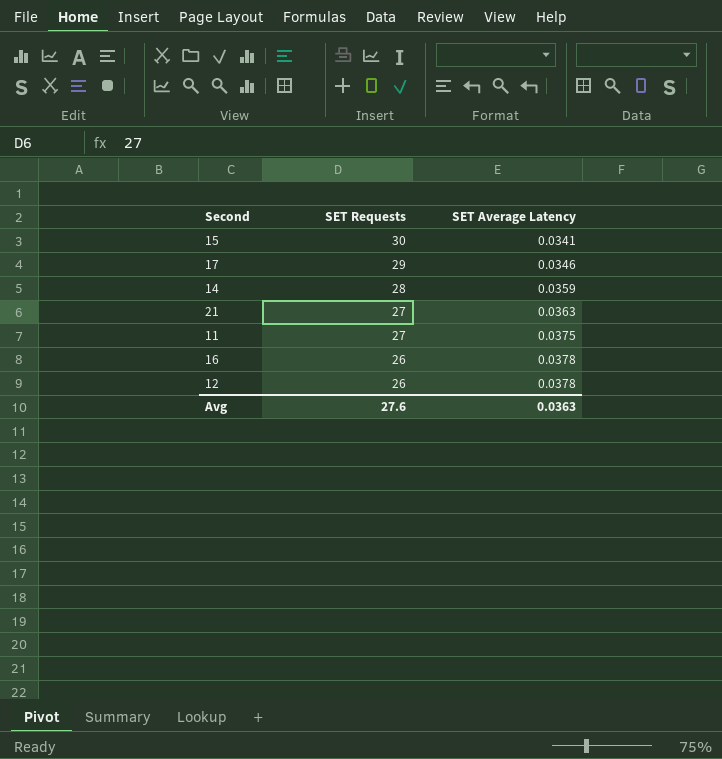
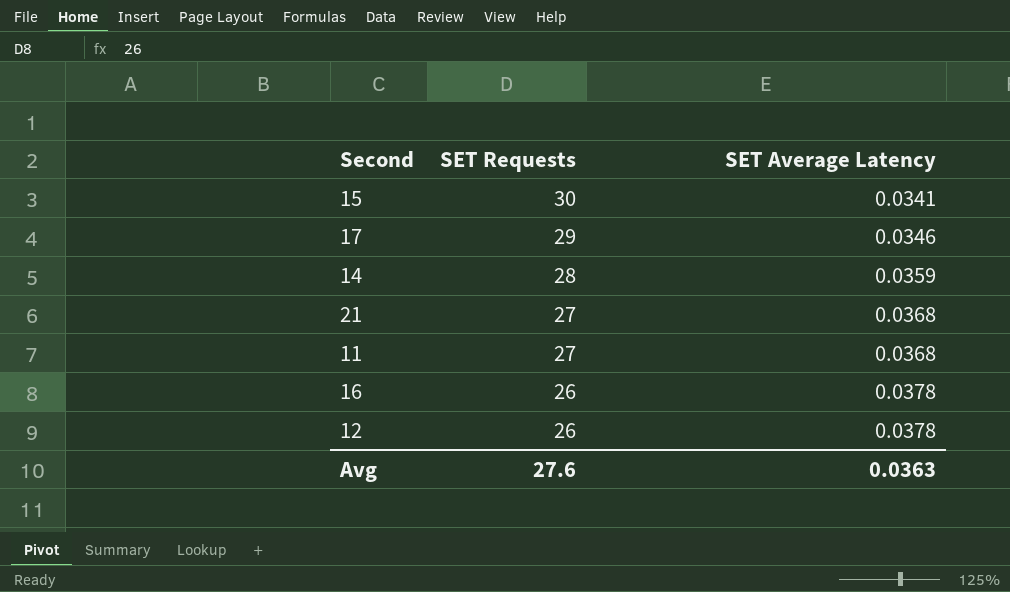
21 | SET Average Latency: 0.0363 -> 0.0368
11 | SET Average Latency: 0.0375 -> 0.0368

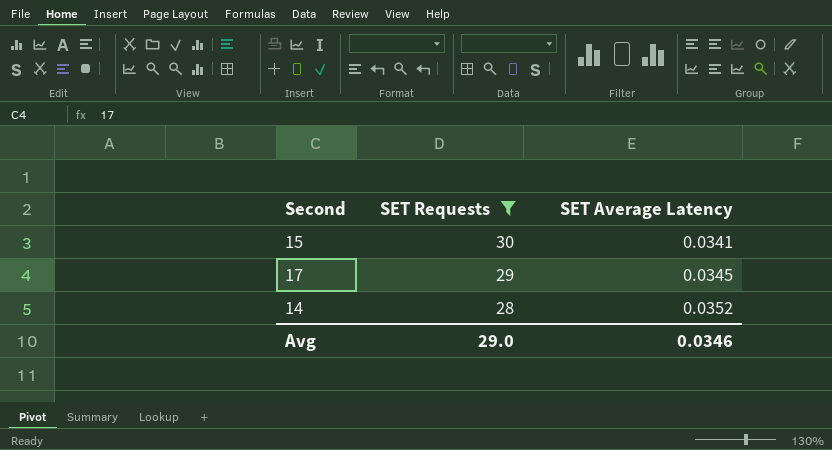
filter: none -> SET Requests >= 28
17 | SET Average Latency: 0.0346 -> 0.0345
14 | SET Average Latency: 0.0359 -> 0.0352
Avg | SET Requests: 27.6 -> 29.0
Avg | SET Average Latency: 0.0363 -> 0.0346

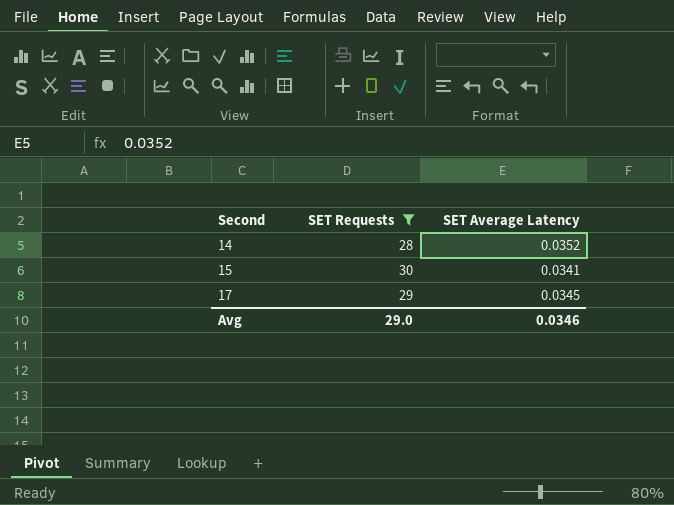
row order: SET Requests descending -> Second ascending

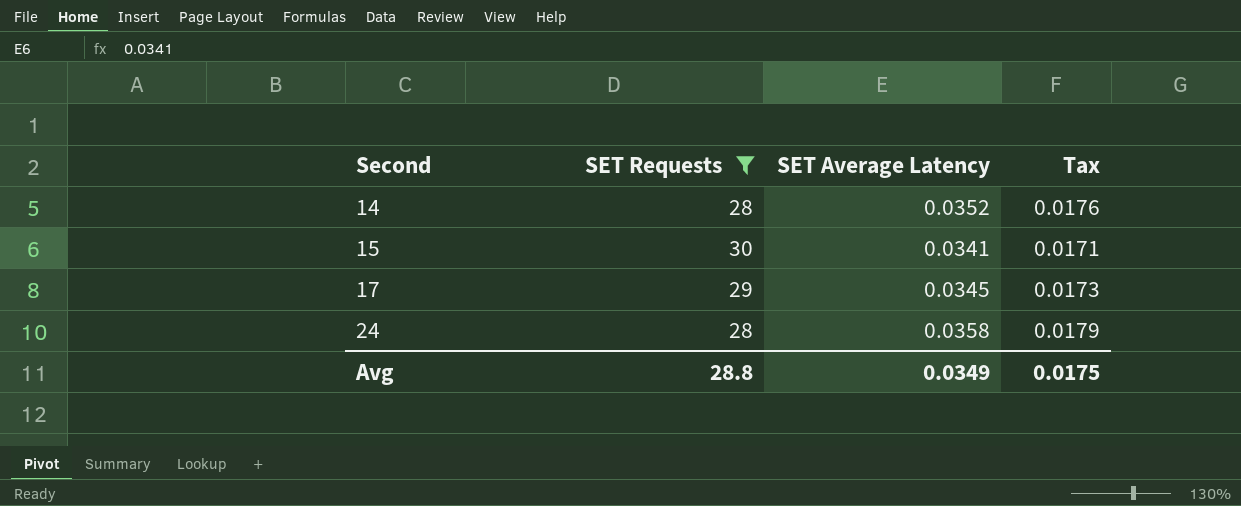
column Tax | formula: none -> [SET Average Latency] * 0.5
row 24: none -> 28 | 0.0358 | 0.0179
Avg | SET Requests: 29.0 -> 28.8
Avg | SET Average Latency: 0.0346 -> 0.0349

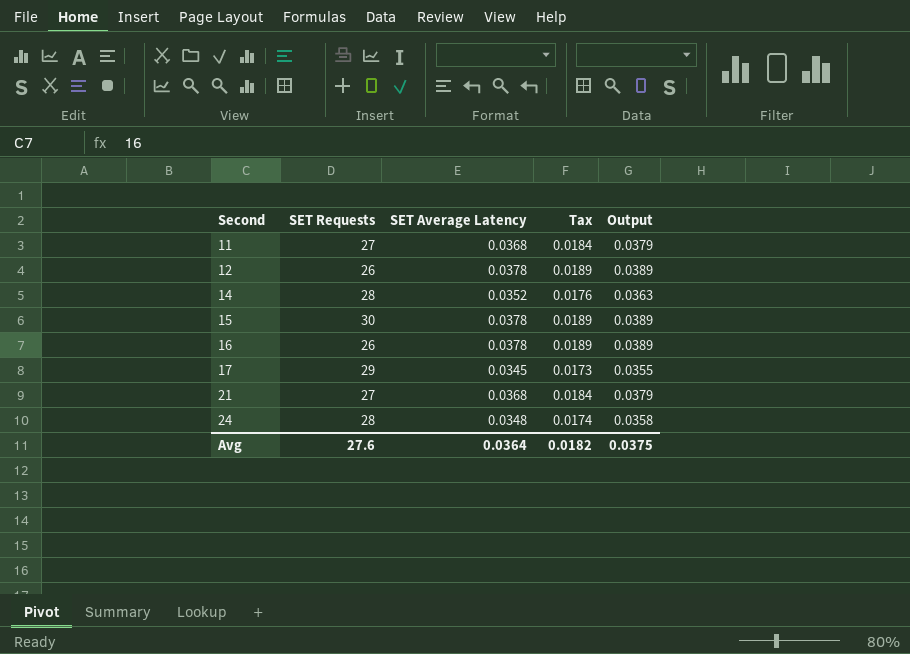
filter: SET Requests >= 28 -> none
column Output | formula: none -> [SET Average Latency] * 1.03
15 | SET Average Latency: 0.0341 -> 0.0378
15 | Tax: 0.0171 -> 0.0189
24 | SET Average Latency: 0.0358 -> 0.0348
24 | Tax: 0.0179 -> 0.0174
Avg | SET Requests: 28.8 -> 27.6
Avg | SET Average Latency: 0.0349 -> 0.0364
Avg | Tax: 0.0175 -> 0.0182

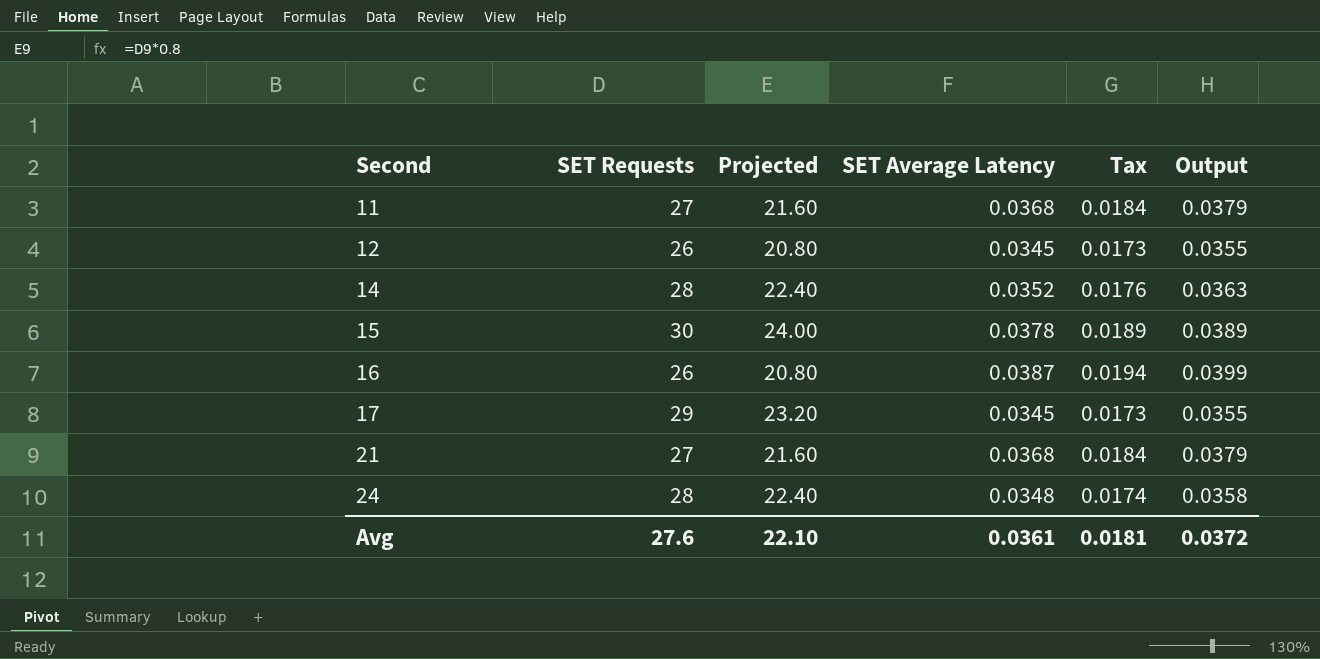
column Projected | formula: none -> [SET Requests] * 0.8
12 | SET Average Latency: 0.0378 -> 0.0345
12 | Tax: 0.0189 -> 0.0173
12 | Output: 0.0389 -> 0.0355
16 | SET Average Latency: 0.0378 -> 0.0387
16 | Tax: 0.0189 -> 0.0194
16 | Output: 0.0389 -> 0.0399
Avg | SET Average Latency: 0.0364 -> 0.0361
Avg | Tax: 0.0182 -> 0.0181
Avg | Output: 0.0375 -> 0.0372

